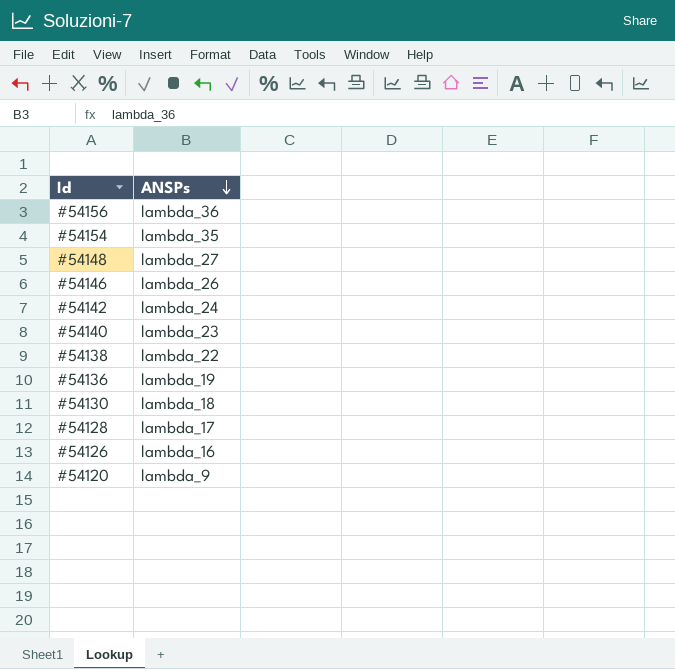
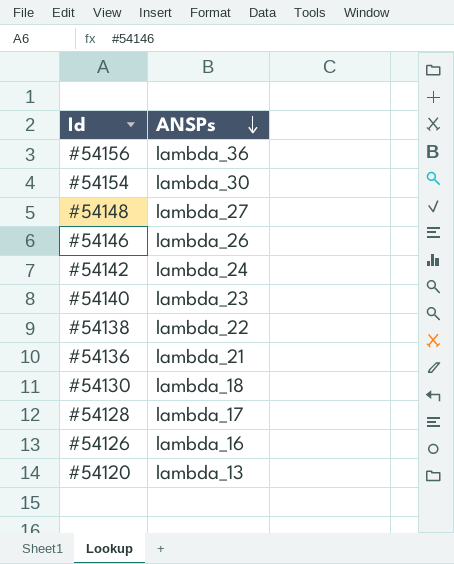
#54154 | ANSPs: lambda_35 -> lambda_30
#54136 | ANSPs: lambda_19 -> lambda_21
#54120 | ANSPs: lambda_9 -> lambda_13

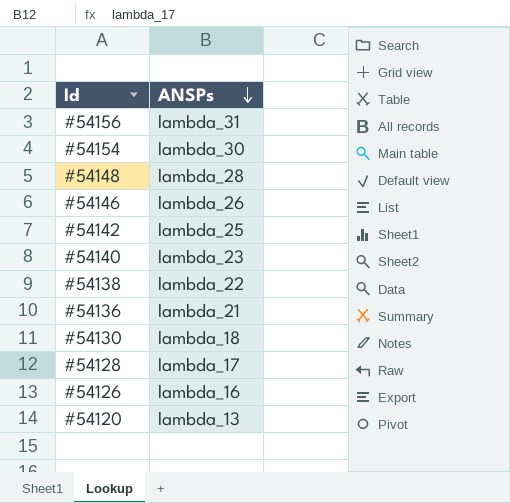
#54156 | ANSPs: lambda_36 -> lambda_31
#54148 | ANSPs: lambda_27 -> lambda_28
#54142 | ANSPs: lambda_24 -> lambda_25

